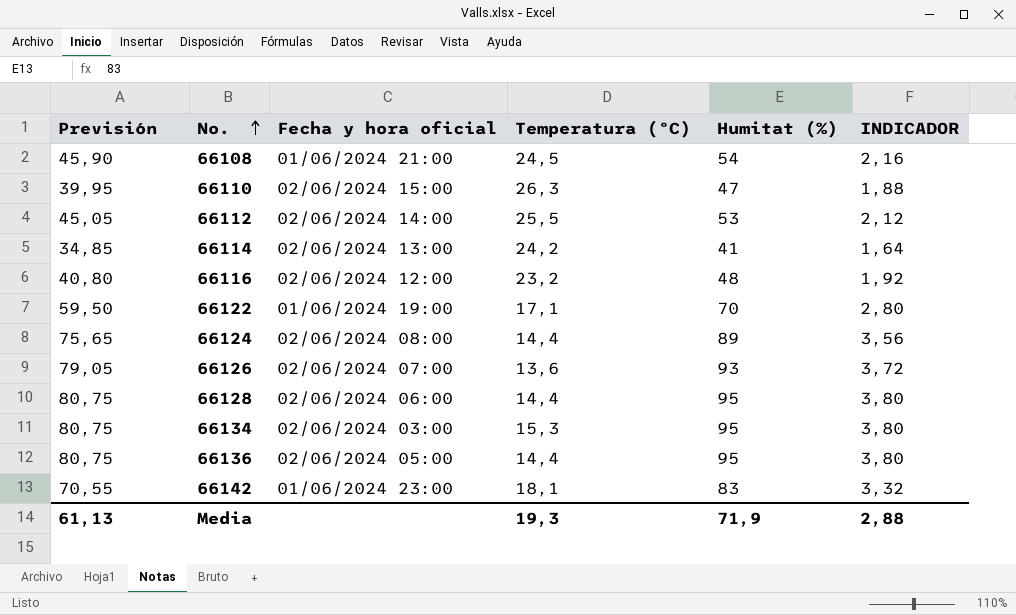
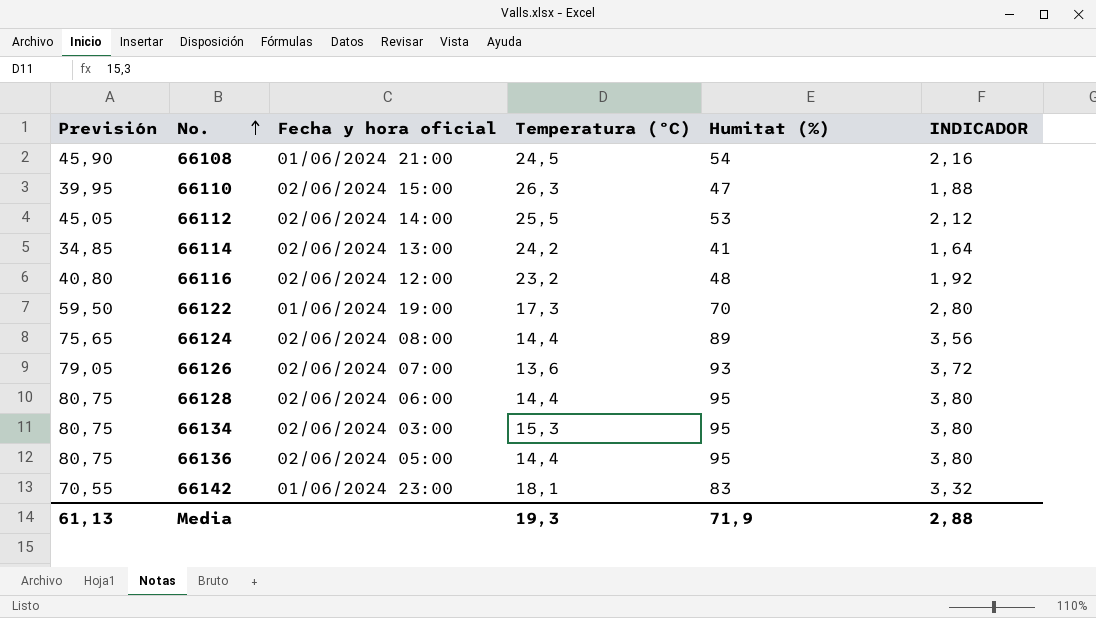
66122 | Temperatura (ºC): 17,1 -> 17,3

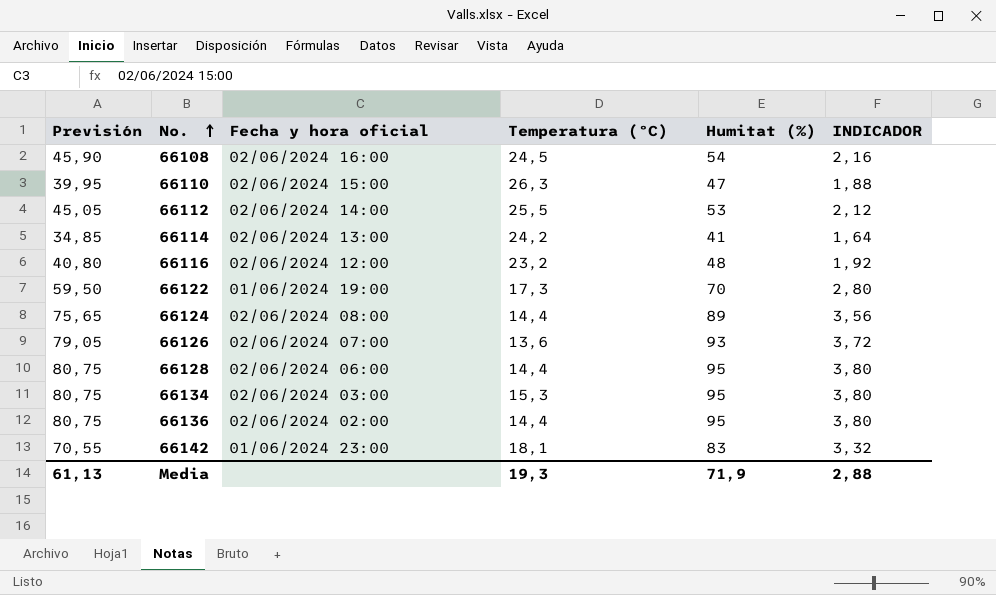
66108 | Fecha y hora oficial: 01/06/2024 21:00 -> 02/06/2024 16:00
66136 | Fecha y hora oficial: 02/06/2024 05:00 -> 02/06/2024 02:00

